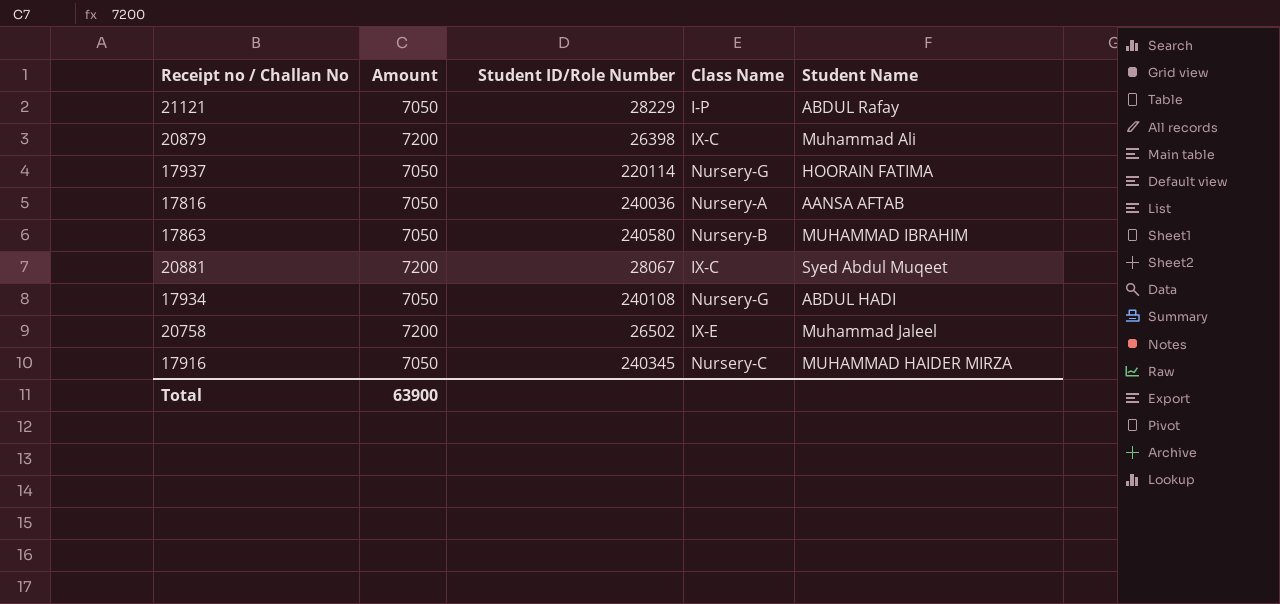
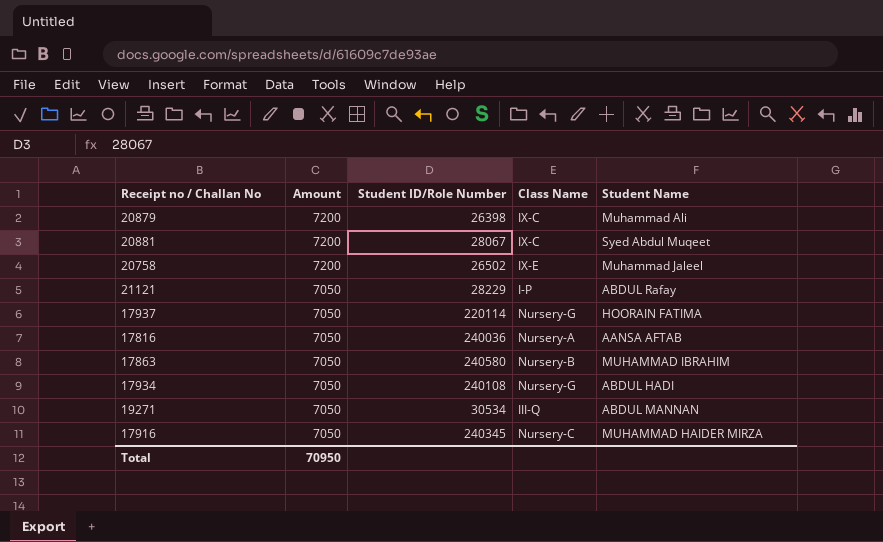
row order: none -> Amount descending
row 19271: none -> 7050 | 30534 | III-Q | ABDUL MANNAN
Total | Amount: 63900 -> 70950

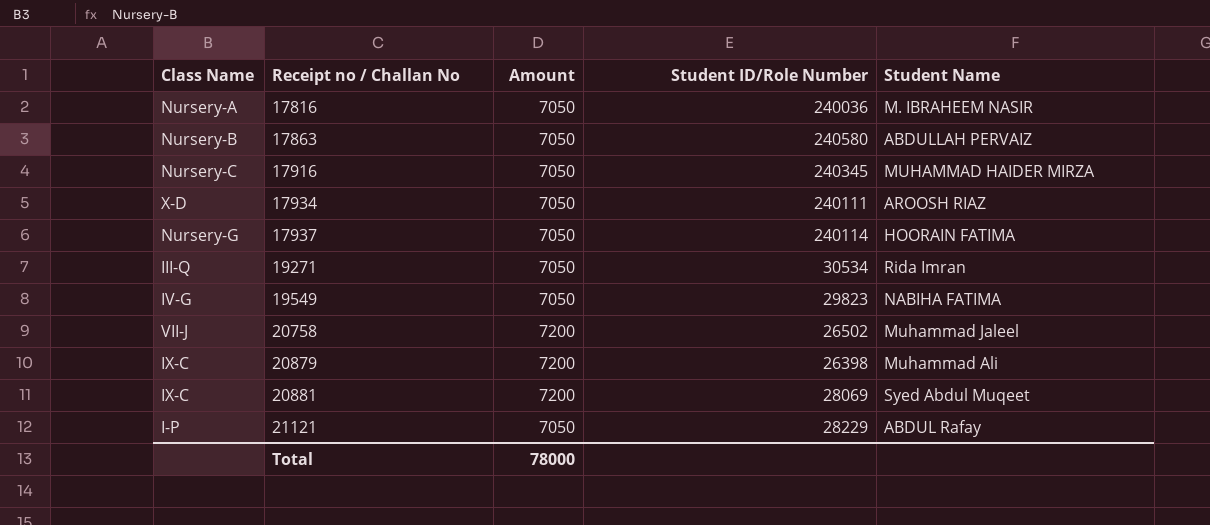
row order: Amount descending -> Receipt no / Challan No ascending
column Class Name | position: 4 -> 1
17816 | Student Name: AANSA AFTAB -> M. IBRAHEEM NASIR
17863 | Student Name: MUHAMMAD IBRAHIM -> ABDULLAH PERVAIZ
17934 | Class Name: Nursery-G -> X-D
17934 | Student ID/Role Number: 240108 -> 240111
17934 | Student Name: ABDUL HADI -> AROOSH RIAZ
17937 | Student ID/Role Number: 220114 -> 240114
19271 | Student Name: ABDUL MANNAN -> Rida Imran
row 19549: none -> IV-G | 7050 | 29823 | NABIHA FATIMA
20758 | Class Name: IX-E -> VII-J
20881 | Student ID/Role Number: 28067 -> 28069
Total | Amount: 70950 -> 78000

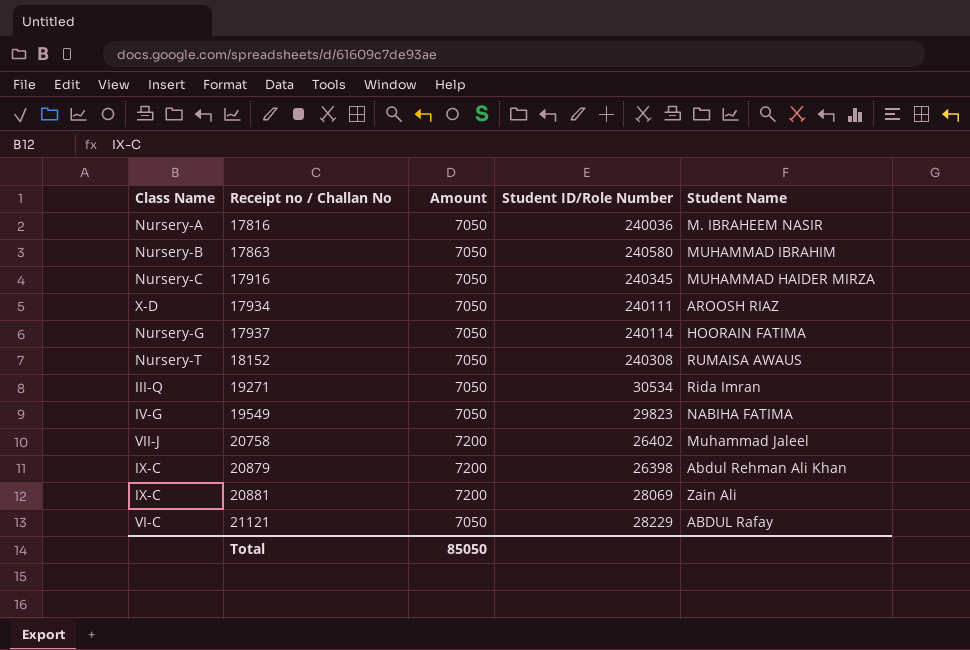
17863 | Student Name: ABDULLAH PERVAIZ -> MUHAMMAD IBRAHIM
row 18152: none -> Nursery-T | 7050 | 240308 | RUMAISA AWAUS
20758 | Student ID/Role Number: 26502 -> 26402
20879 | Student Name: Muhammad Ali -> Abdul Rehman Ali Khan
20881 | Student Name: Syed Abdul Muqeet -> Zain Ali
21121 | Class Name: I-P -> VI-C
Total | Amount: 78000 -> 85050

